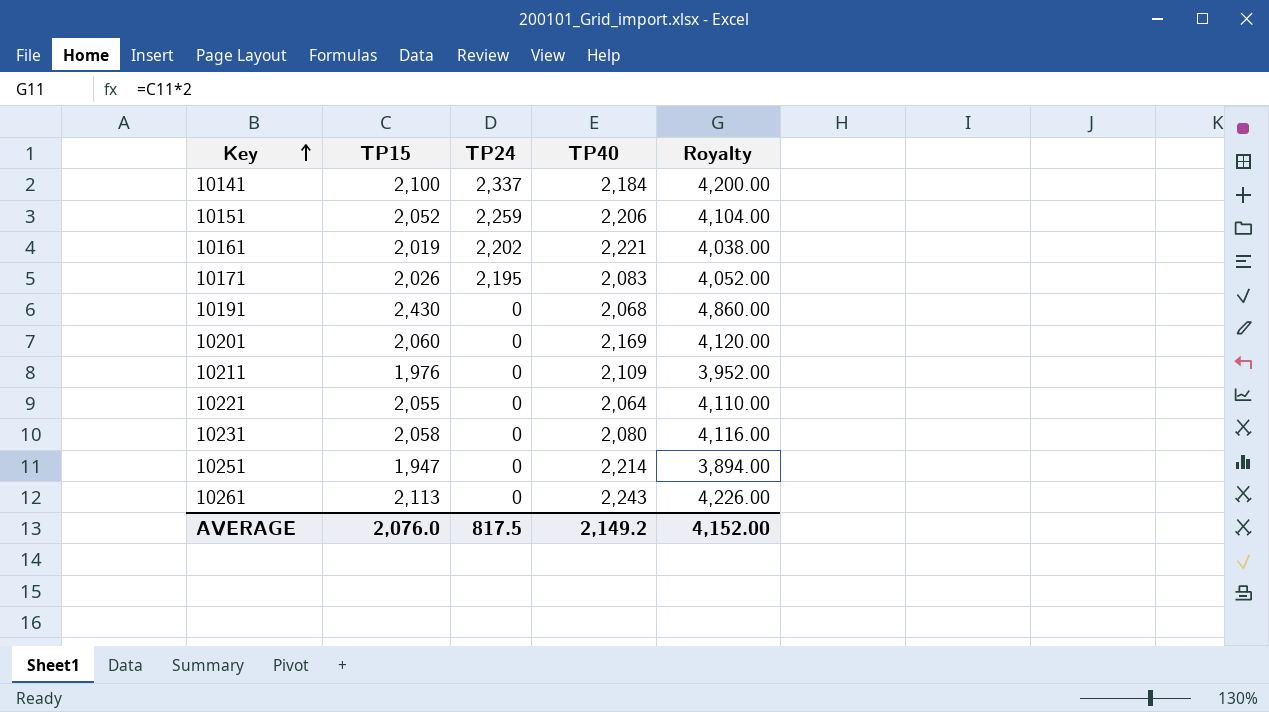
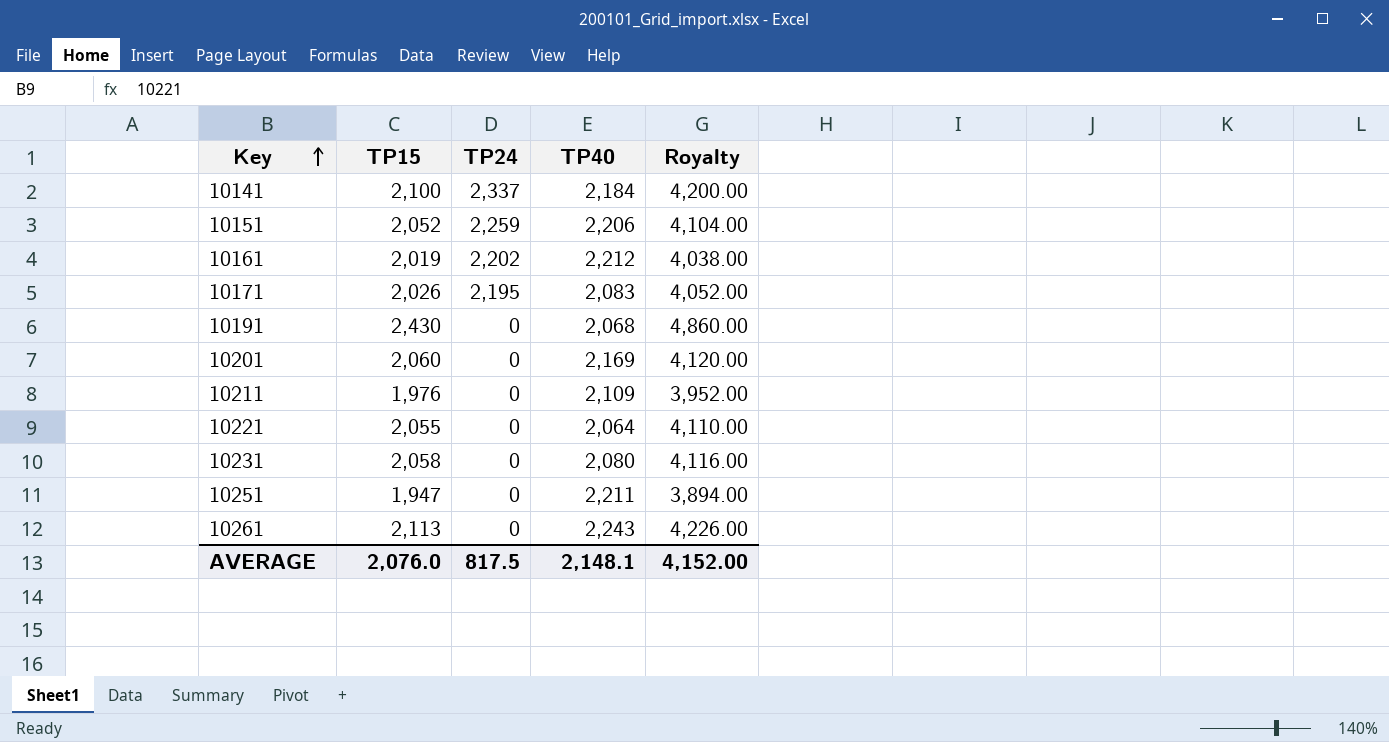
10161 | TP40: 2,221 -> 2,212
10251 | TP40: 2,214 -> 2,211
AVERAGE | TP40: 2,149.2 -> 2,148.1

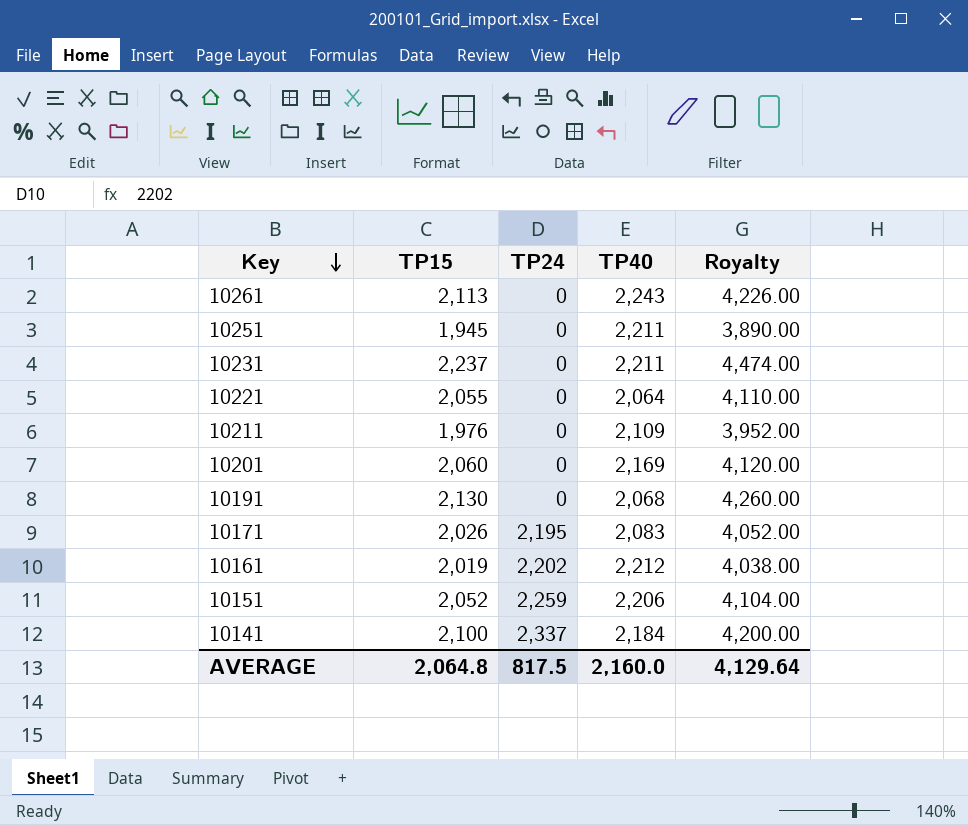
row order: Key ascending -> Key descending
10251 | TP15: 1,947 -> 1,945
10251 | Royalty: 3,894.00 -> 3,890.00
10231 | TP15: 2,058 -> 2,237
10231 | TP40: 2,080 -> 2,211
10231 | Royalty: 4,116.00 -> 4,474.00
10191 | TP15: 2,430 -> 2,130
10191 | Royalty: 4,860.00 -> 4,260.00
AVERAGE | TP15: 2,076.0 -> 2,064.8
AVERAGE | TP40: 2,148.1 -> 2,160.0
AVERAGE | Royalty: 4,152.00 -> 4,129.64

